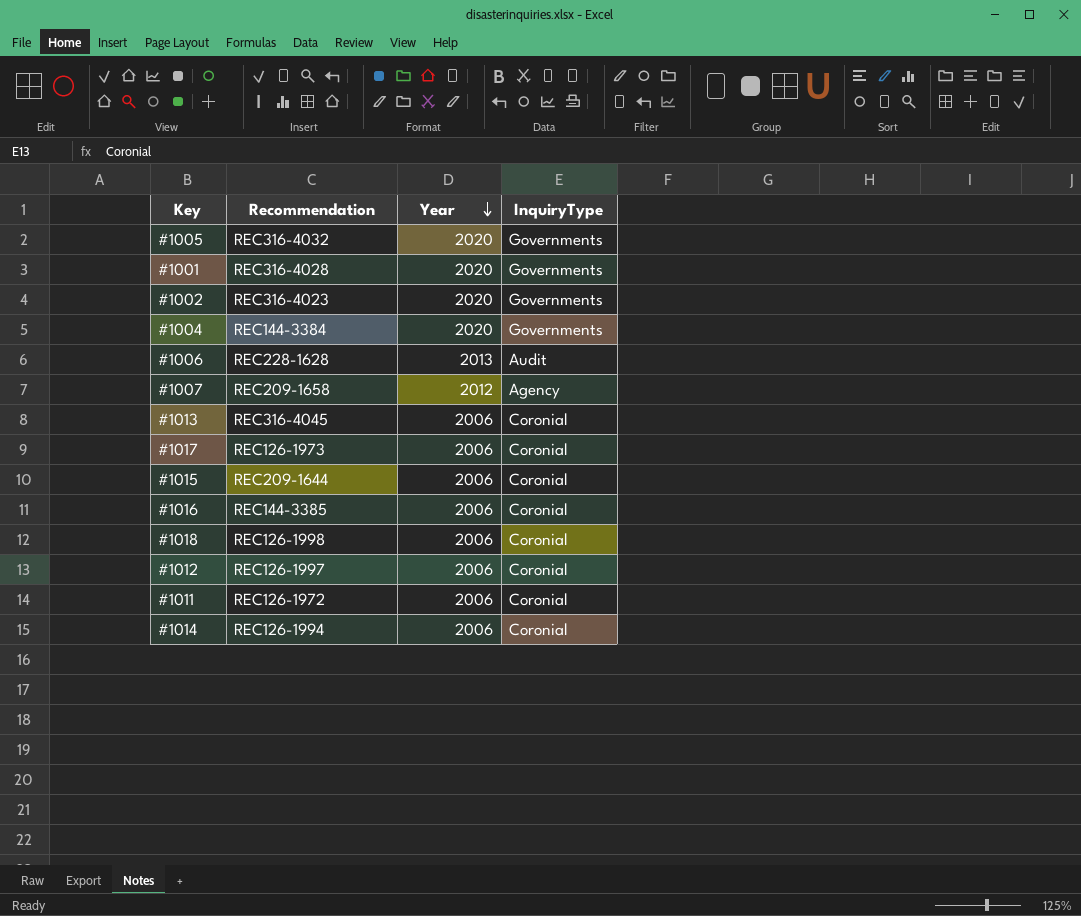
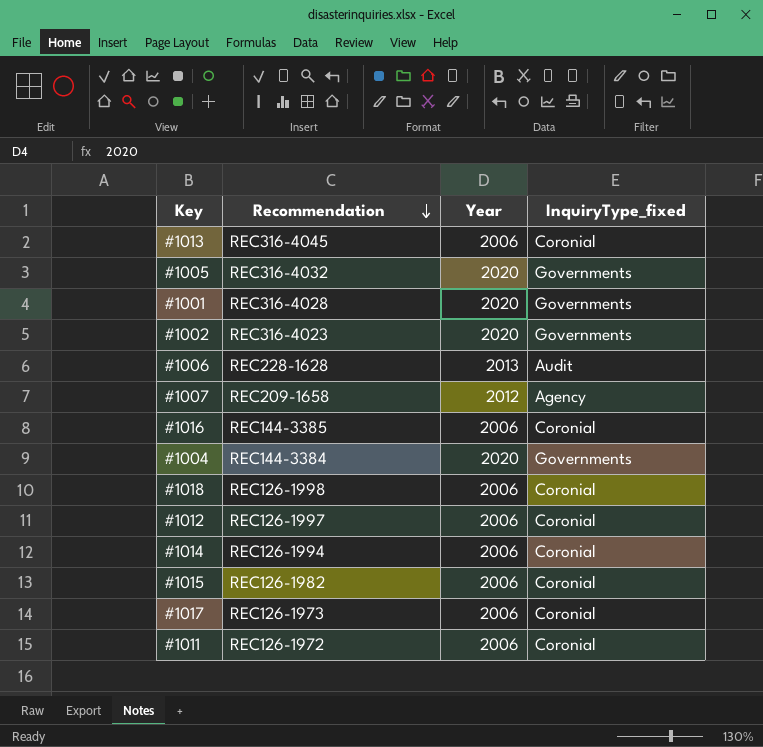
row order: Year descending -> Recommendation descending
column name: InquiryType -> InquiryType_fixed
#1015 | Recommendation: REC209-1644 -> REC126-1982

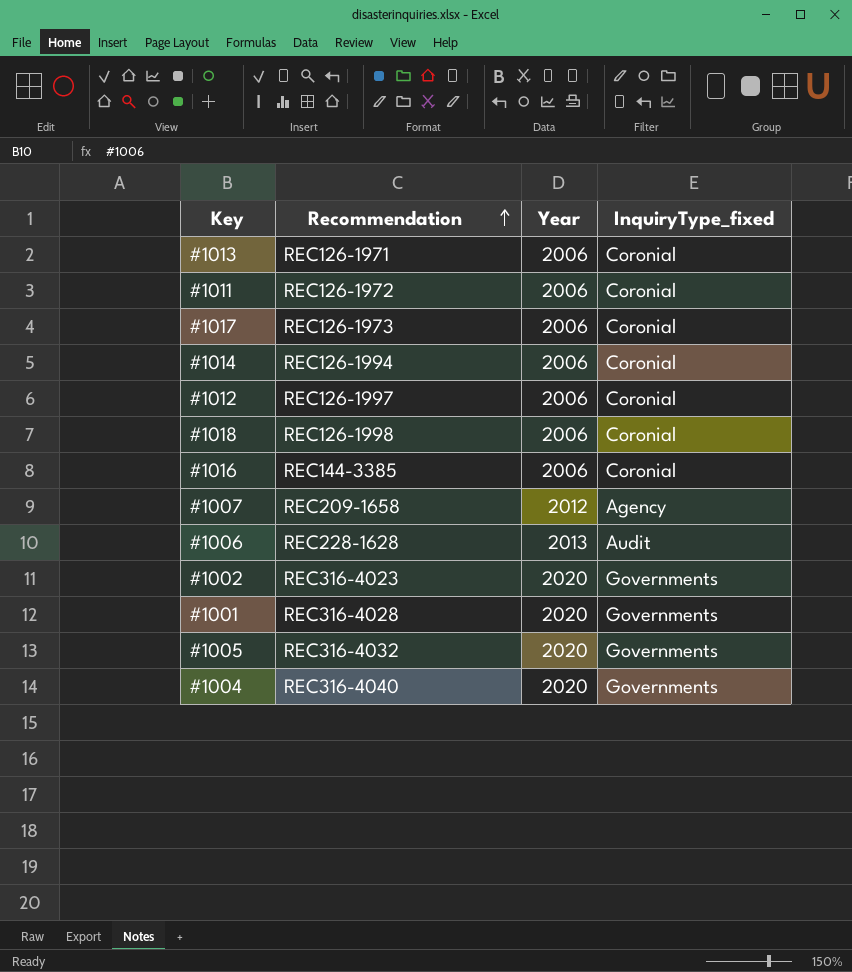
row order: Recommendation descending -> Recommendation ascending
row #1015: REC126-1982 | 2006 | Coronial -> none
#1013 | Recommendation: REC316-4045 -> REC126-1971
#1004 | Recommendation: REC144-3384 -> REC316-4040

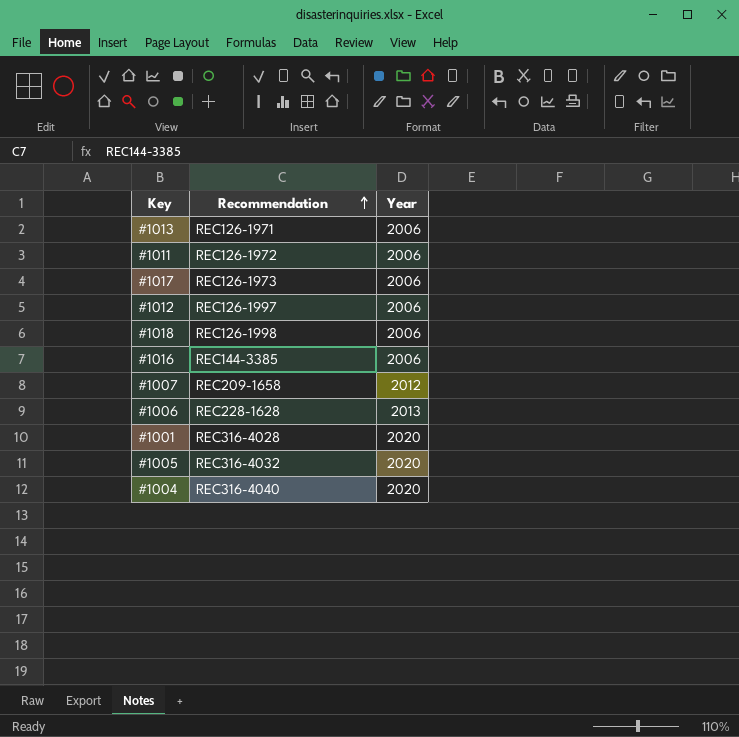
column InquiryType_fixed | position: 4 -> none
row #1014: REC126-1994 | 2006 | Coronial -> none
row #1002: REC316-4023 | 2020 | Governments -> none

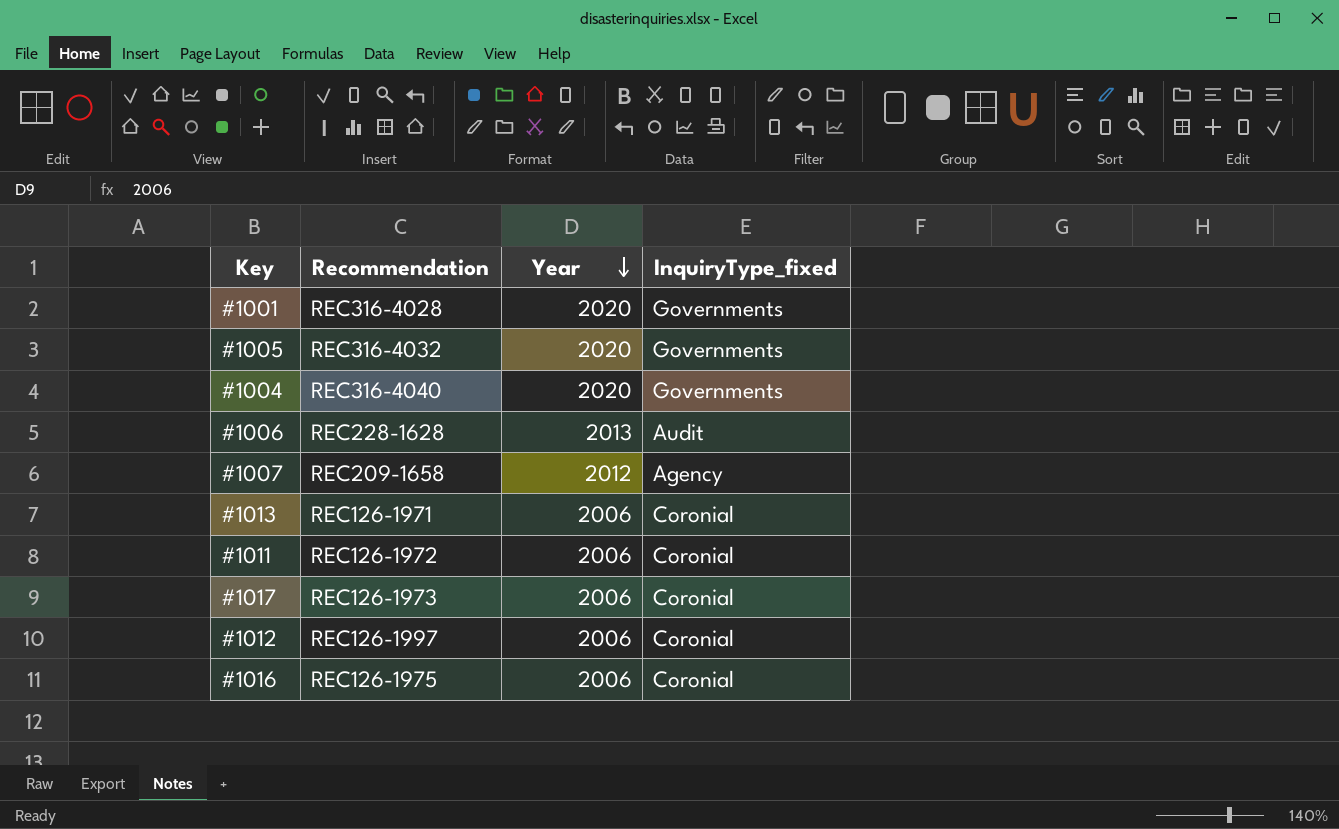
row order: Recommendation ascending -> Year descending
column InquiryType_fixed | position: none -> 4
row #1018: REC126-1998 | 2006 -> none
#1016 | Recommendation: REC144-3385 -> REC126-1975

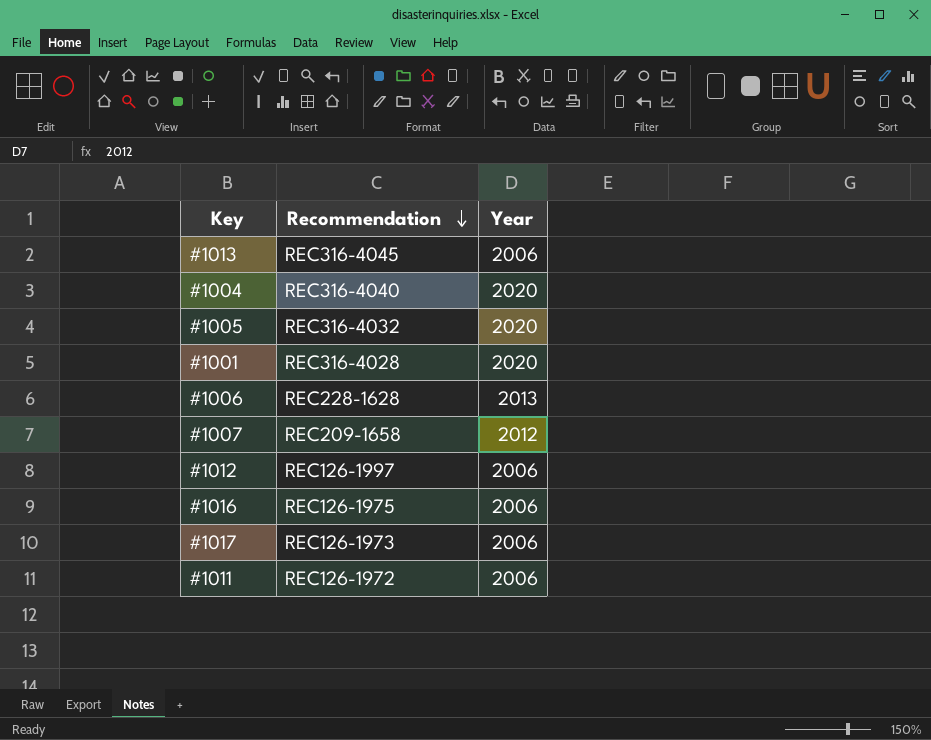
row order: Year descending -> Recommendation descending
column InquiryType_fixed | position: 4 -> none
#1013 | Recommendation: REC126-1971 -> REC316-4045

